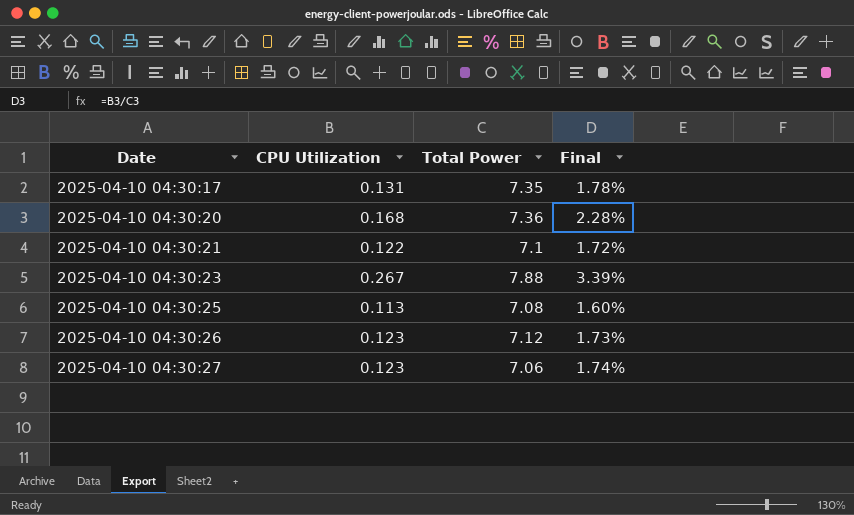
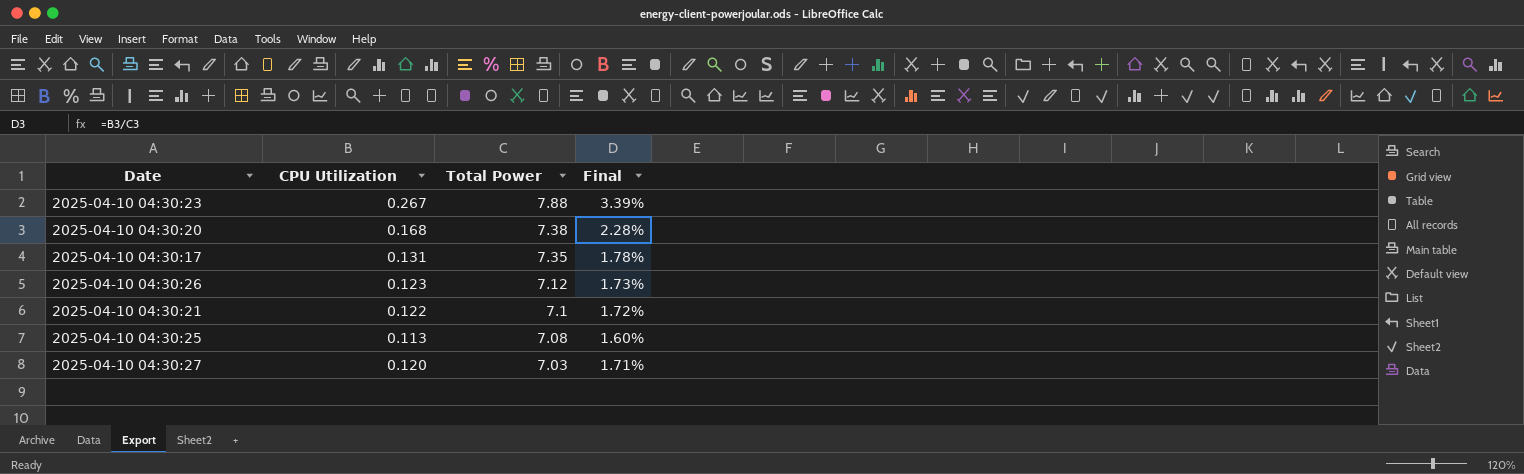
row order: Date ascending -> Total Power descending
2025-04-10 04:30:20 | Total Power: 7.36 -> 7.38
2025-04-10 04:30:27 | CPU Utilization: 0.123 -> 0.120
2025-04-10 04:30:27 | Total Power: 7.06 -> 7.03
2025-04-10 04:30:27 | Final: 1.74% -> 1.71%

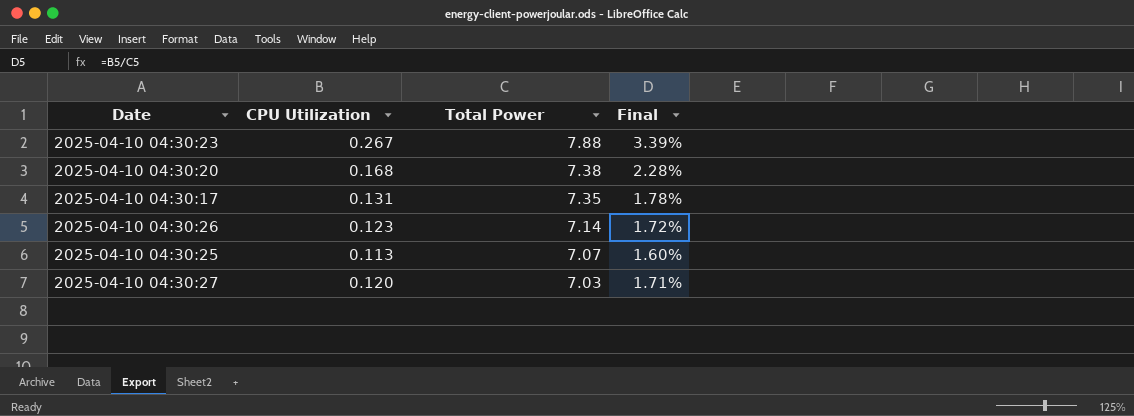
row 2025-04-10 04:30:21: 0.122 | 7.1 | 1.72% -> none
2025-04-10 04:30:26 | Total Power: 7.12 -> 7.14
2025-04-10 04:30:26 | Final: 1.73% -> 1.72%
2025-04-10 04:30:25 | Total Power: 7.08 -> 7.07

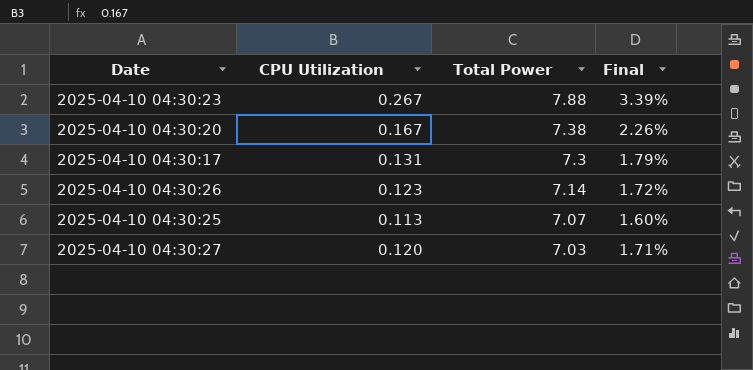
2025-04-10 04:30:20 | CPU Utilization: 0.168 -> 0.167
2025-04-10 04:30:20 | Final: 2.28% -> 2.26%
2025-04-10 04:30:17 | Total Power: 7.35 -> 7.3
2025-04-10 04:30:17 | Final: 1.78% -> 1.79%

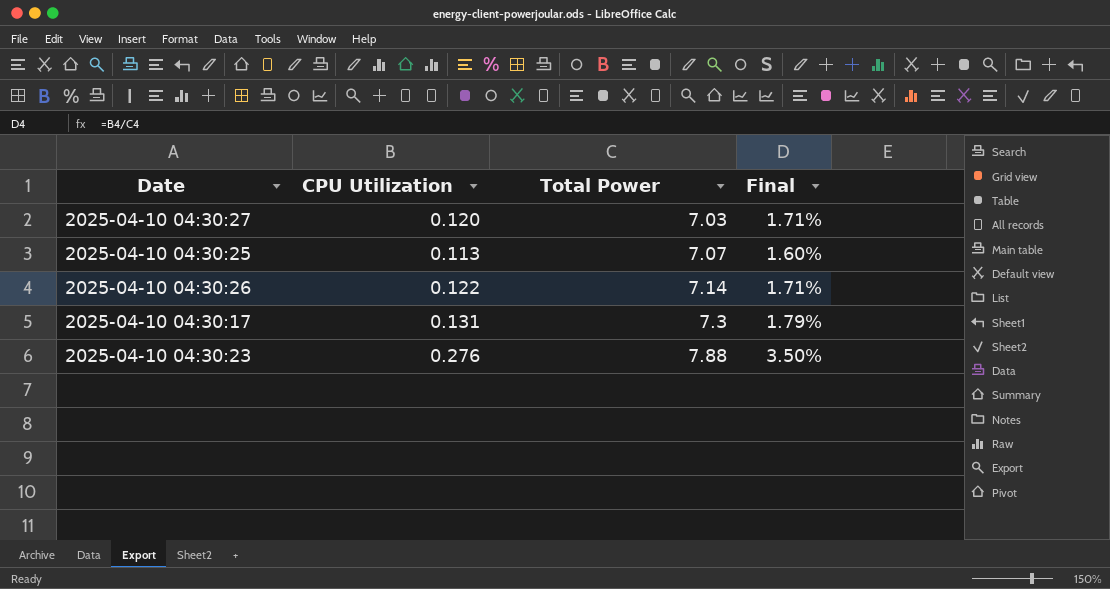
row order: Total Power descending -> Total Power ascending
row 2025-04-10 04:30:20: 0.167 | 7.38 | 2.26% -> none
2025-04-10 04:30:26 | CPU Utilization: 0.123 -> 0.122
2025-04-10 04:30:26 | Final: 1.72% -> 1.71%
2025-04-10 04:30:23 | CPU Utilization: 0.267 -> 0.276
2025-04-10 04:30:23 | Final: 3.39% -> 3.50%

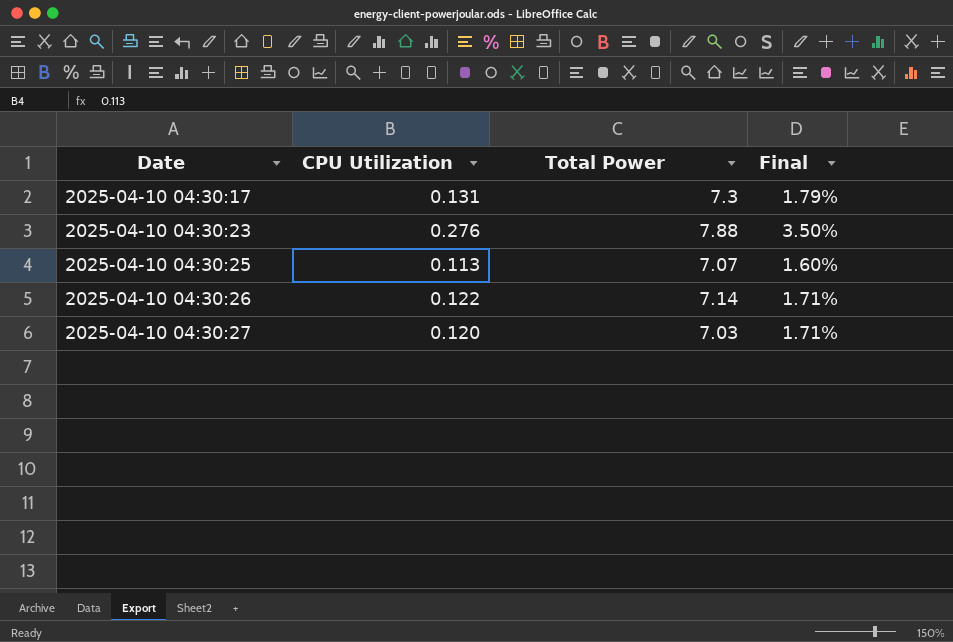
row order: Total Power ascending -> Date ascending

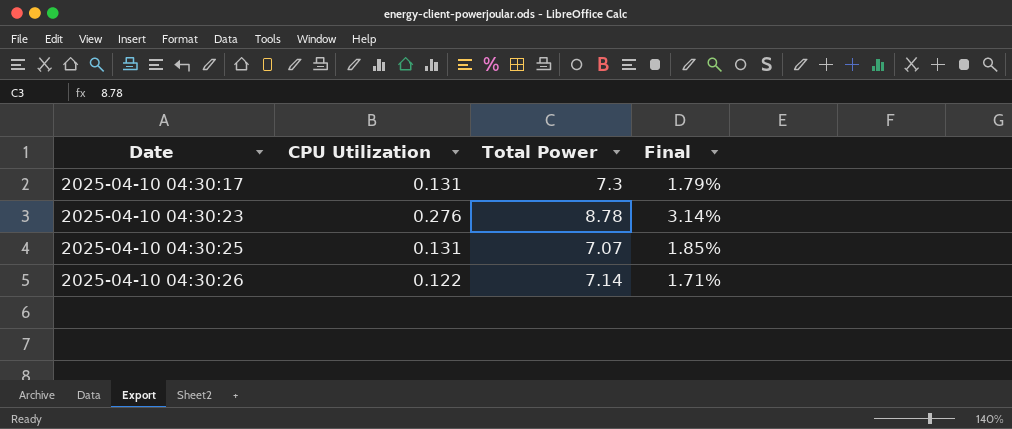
row 2025-04-10 04:30:27: 0.120 | 7.03 | 1.71% -> none
2025-04-10 04:30:23 | Total Power: 7.88 -> 8.78
2025-04-10 04:30:23 | Final: 3.50% -> 3.14%
2025-04-10 04:30:25 | CPU Utilization: 0.113 -> 0.131
2025-04-10 04:30:25 | Final: 1.60% -> 1.85%

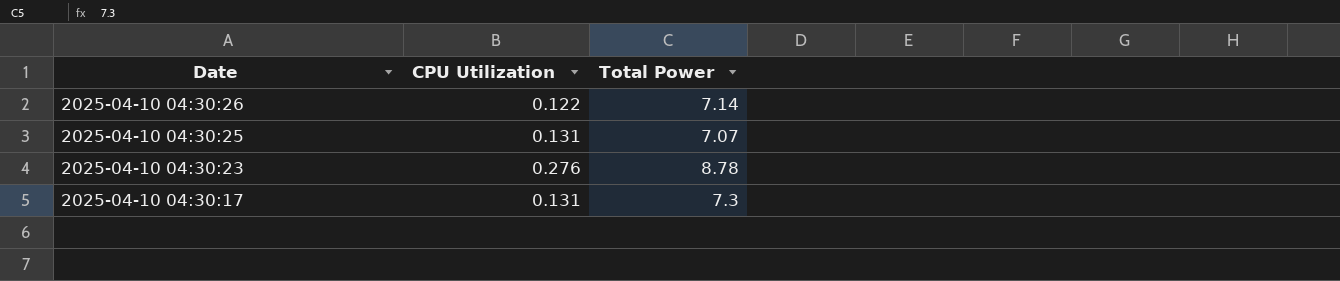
row order: Date ascending -> Date descending
column Final | formula: [CPU Utilization] / [Total Power] -> none

